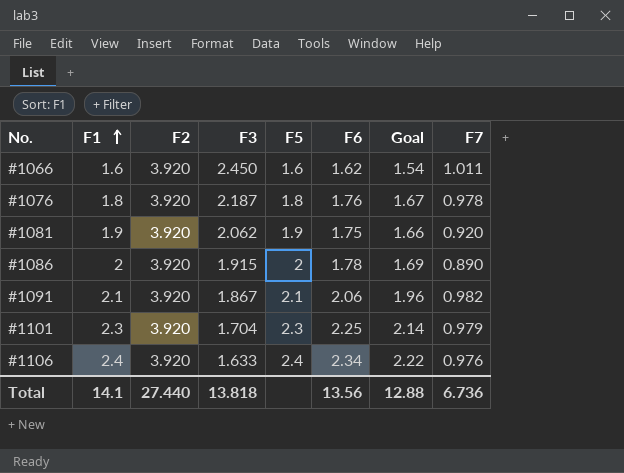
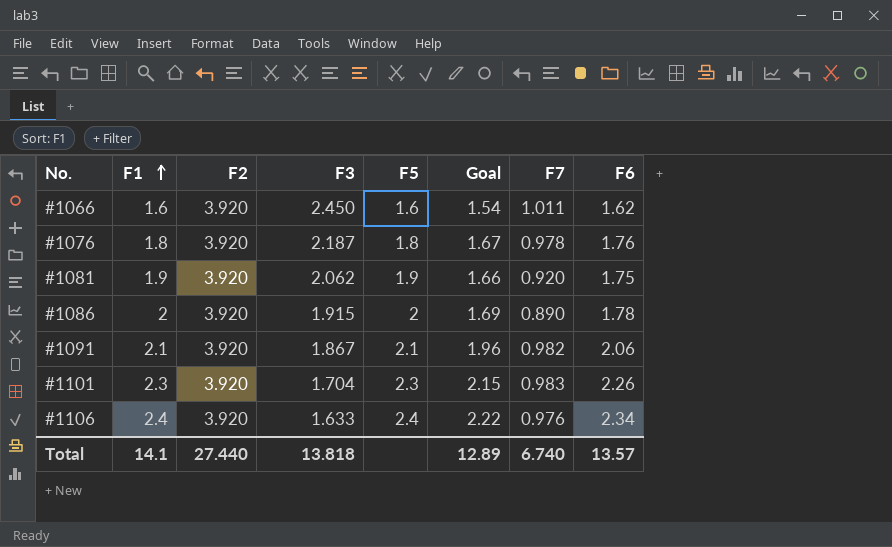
column F6 | position: 6 -> 8
#1101 | Goal: 2.14 -> 2.15
#1101 | F7: 0.979 -> 0.983
#1101 | F6: 2.25 -> 2.26
Total | Goal: 12.88 -> 12.89
Total | F7: 6.736 -> 6.740
Total | F6: 13.56 -> 13.57

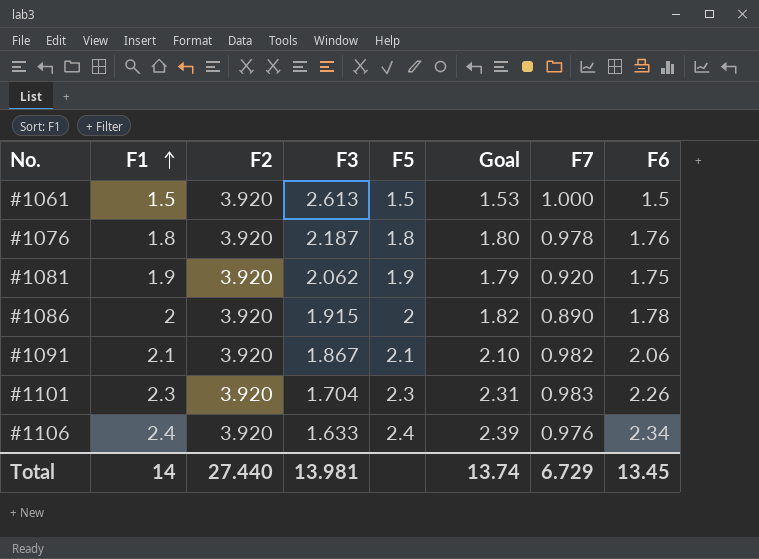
column Goal | formula: [F6] * 0.95 -> [F6] * 1.02
row #1066: 1.6 | 3.920 | 2.450 | 1.6 | 1.54 | 1.011 | 1.62 -> none
row #1061: none -> 1.5 | 3.920 | 2.613 | 1.5 | 1.53 | 1.000 | 1.5
Total | F1: 14.1 -> 14
Total | F3: 13.818 -> 13.981
Total | Goal: 12.89 -> 13.74
Total | F7: 6.740 -> 6.729
Total | F6: 13.57 -> 13.45

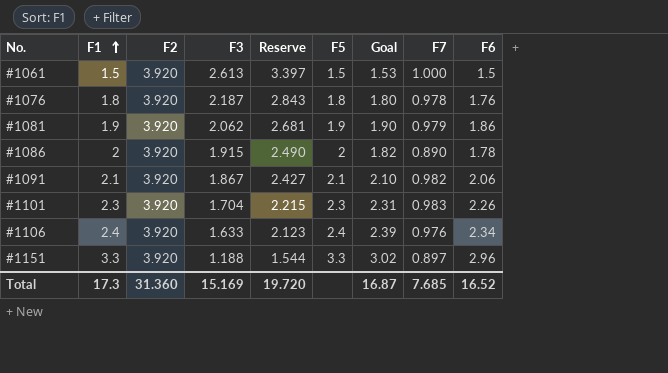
column Reserve | formula: none -> [F3] * 1.3
#1081 | Goal: 1.79 -> 1.90
#1081 | F7: 0.920 -> 0.979
#1081 | F6: 1.75 -> 1.86
row #1151: none -> 3.3 | 3.920 | 1.188 | 1.544 | 3.3 | 3.02 | 0.897 | 2.96
Total | F1: 14 -> 17.3
Total | F2: 27.440 -> 31.360
Total | F3: 13.981 -> 15.169
Total | Goal: 13.74 -> 16.87
Total | F7: 6.729 -> 7.685
Total | F6: 13.45 -> 16.52

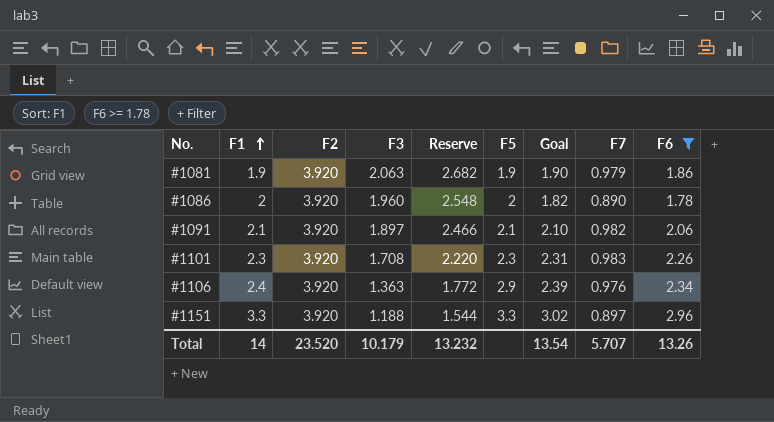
filter: none -> F6 >= 1.78
#1081 | F3: 2.062 -> 2.063
#1081 | Reserve: 2.681 -> 2.682
#1086 | F3: 1.915 -> 1.960
#1086 | Reserve: 2.490 -> 2.548
#1091 | F3: 1.867 -> 1.897
#1091 | Reserve: 2.427 -> 2.466
#1101 | F3: 1.704 -> 1.708
#1101 | Reserve: 2.215 -> 2.220
#1106 | F3: 1.633 -> 1.363
#1106 | Reserve: 2.123 -> 1.772
#1106 | F5: 2.4 -> 2.9
Total | F1: 17.3 -> 14
Total | F2: 31.360 -> 23.520
Total | F3: 15.169 -> 10.179
Total | Reserve: 19.720 -> 13.232
Total | Goal: 16.87 -> 13.54
Total | F7: 7.685 -> 5.707
Total | F6: 16.52 -> 13.26

